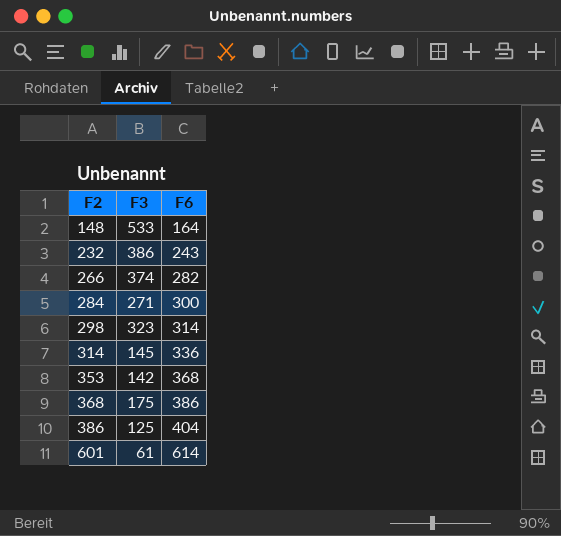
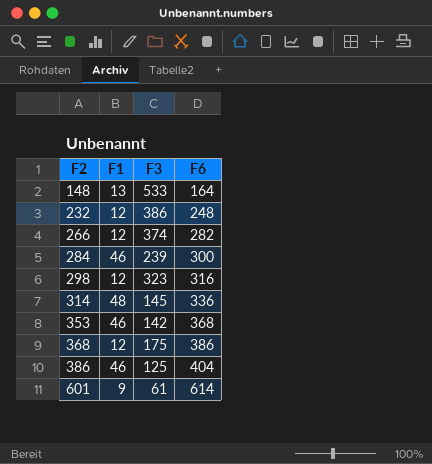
column F1 | position: none -> 2
232 | F6: 243 -> 248
284 | F3: 271 -> 239
298 | F6: 314 -> 316

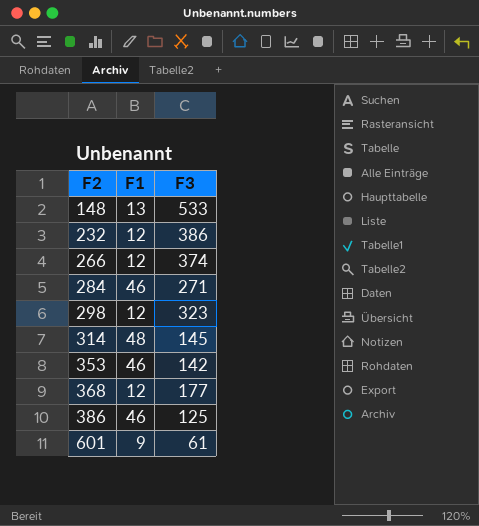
column F6 | position: 4 -> none
284 | F3: 239 -> 271
368 | F3: 175 -> 177

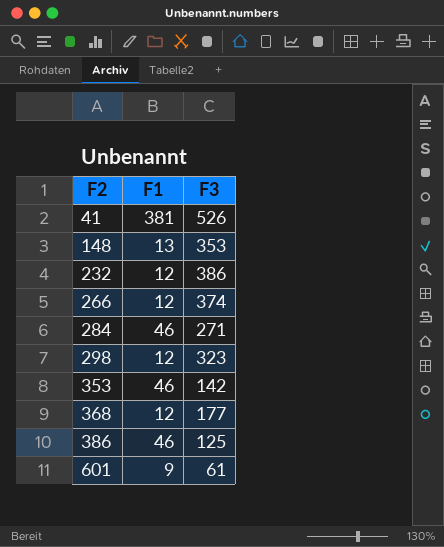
row 314: 48 | 145 -> none
row 41: none -> 381 | 526
148 | F3: 533 -> 353

